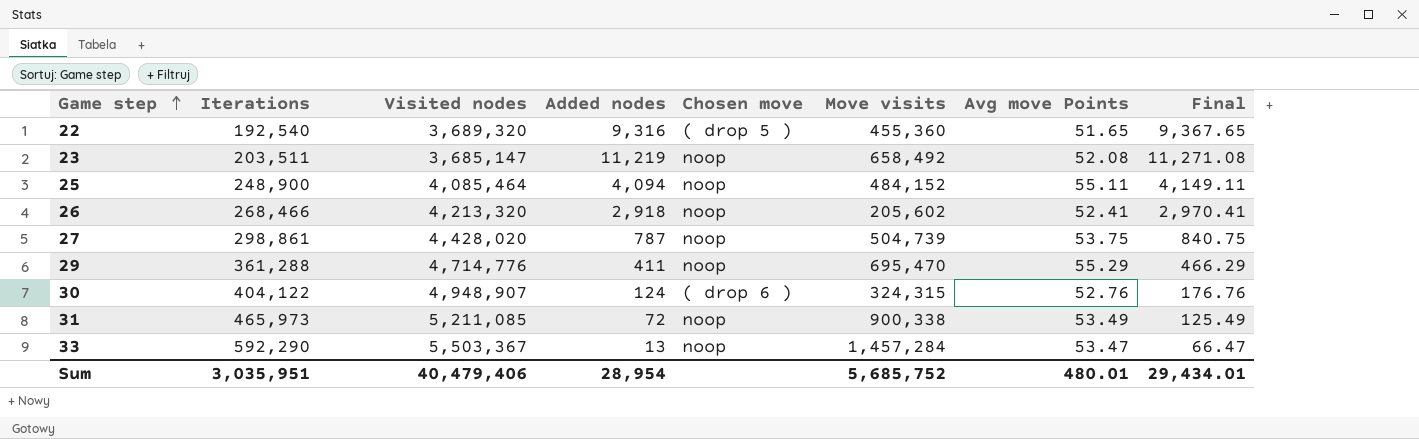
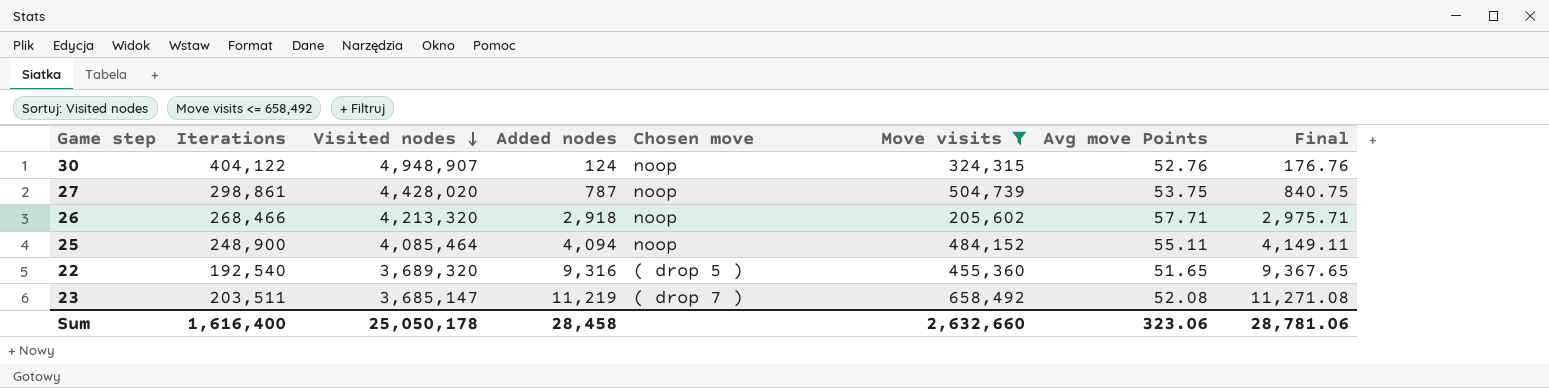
filter: none -> Move visits <= 658,492
row order: Game step ascending -> Visited nodes descending
30 | Chosen move: ( drop 6 ) -> noop
26 | Avg move Points: 52.41 -> 57.71
26 | Final: 2,970.41 -> 2,975.71
23 | Chosen move: noop -> ( drop 7 )
Sum | Iterations: 3,035,951 -> 1,616,400
Sum | Visited nodes: 40,479,406 -> 25,050,178
Sum | Added nodes: 28,954 -> 28,458
Sum | Move visits: 5,685,752 -> 2,632,660
Sum | Avg move Points: 480.01 -> 323.06
Sum | Final: 29,434.01 -> 28,781.06

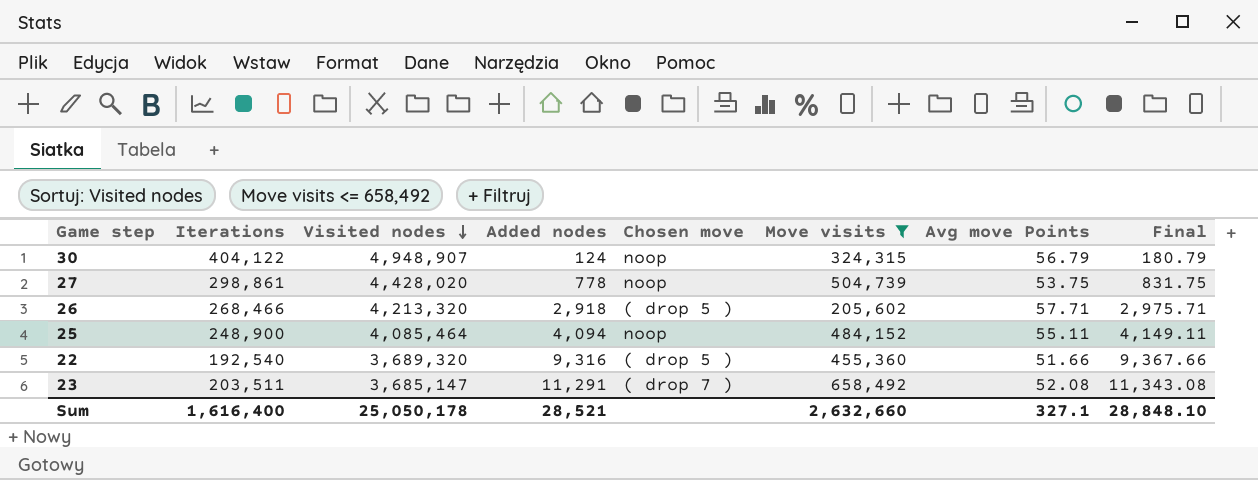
30 | Avg move Points: 52.76 -> 56.79
30 | Final: 176.76 -> 180.79
27 | Added nodes: 787 -> 778
27 | Final: 840.75 -> 831.75
26 | Chosen move: noop -> ( drop 5 )
22 | Avg move Points: 51.65 -> 51.66
22 | Final: 9,367.65 -> 9,367.66
23 | Added nodes: 11,219 -> 11,291
23 | Final: 11,271.08 -> 11,343.08
Sum | Added nodes: 28,458 -> 28,521
Sum | Avg move Points: 323.06 -> 327.1
Sum | Final: 28,781.06 -> 28,848.10

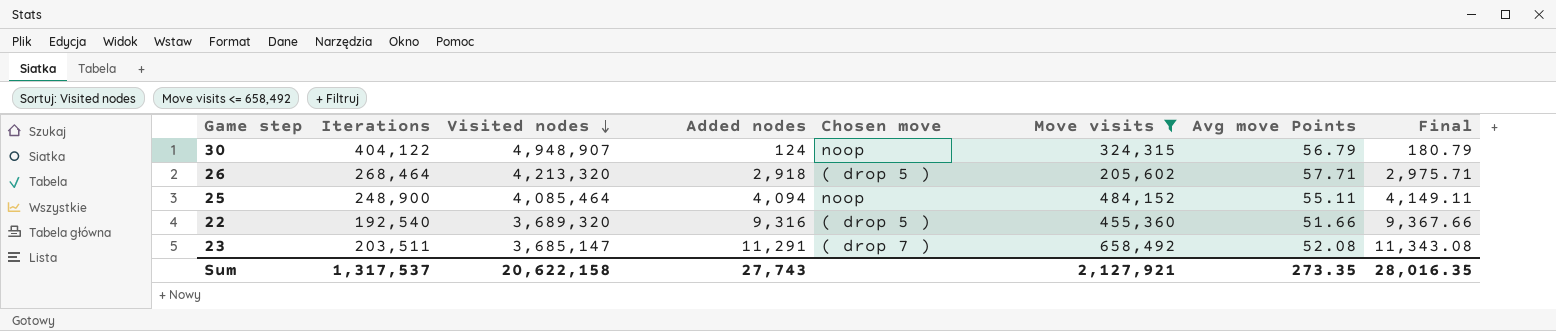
row 27: 298,861 | 4,428,020 | 778 | noop | 504,739 | 53.75 | 831.75 -> none
26 | Iterations: 268,466 -> 268,464
Sum | Iterations: 1,616,400 -> 1,317,537
Sum | Visited nodes: 25,050,178 -> 20,622,158
Sum | Added nodes: 28,521 -> 27,743
Sum | Move visits: 2,632,660 -> 2,127,921
Sum | Avg move Points: 327.1 -> 273.35
Sum | Final: 28,848.10 -> 28,016.35

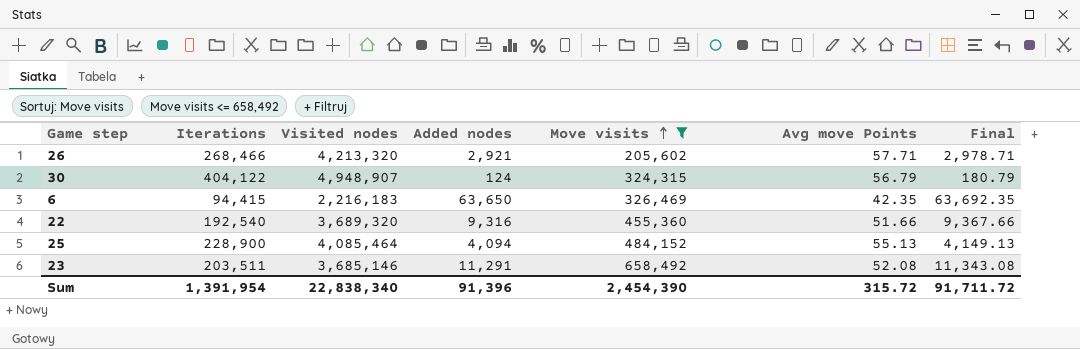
row order: Visited nodes descending -> Move visits ascending
column Chosen move | position: 5 -> none
26 | Iterations: 268,464 -> 268,466
26 | Added nodes: 2,918 -> 2,921
26 | Final: 2,975.71 -> 2,978.71
row 6: none -> 94,415 | 2,216,183 | 63,650 | 326,469 | 42.35 | 63,692.35
25 | Iterations: 248,900 -> 228,900
25 | Avg move Points: 55.11 -> 55.13
25 | Final: 4,149.11 -> 4,149.13
23 | Visited nodes: 3,685,147 -> 3,685,146
Sum | Iterations: 1,317,537 -> 1,391,954
Sum | Visited nodes: 20,622,158 -> 22,838,340
Sum | Added nodes: 27,743 -> 91,396
Sum | Move visits: 2,127,921 -> 2,454,390
Sum | Avg move Points: 273.35 -> 315.72
Sum | Final: 28,016.35 -> 91,711.72

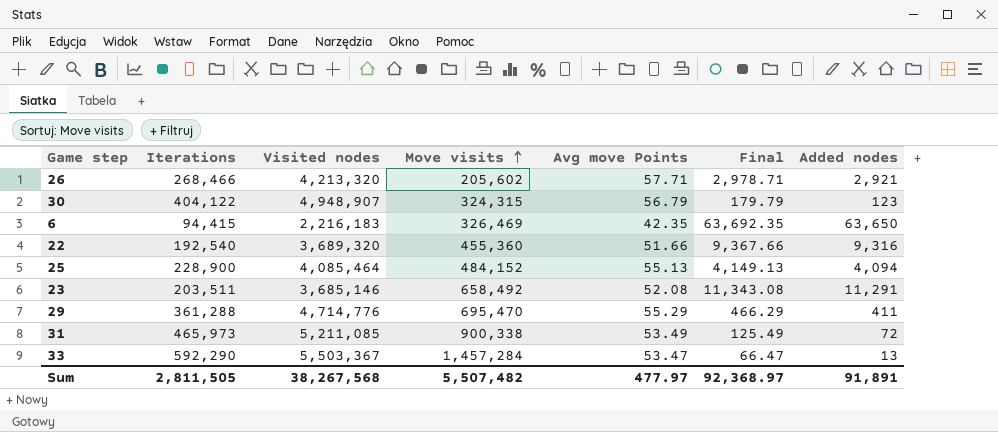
filter: Move visits <= 658,492 -> none
column Added nodes | position: 4 -> 7
30 | Final: 180.79 -> 179.79
30 | Added nodes: 124 -> 123
Sum | Iterations: 1,391,954 -> 2,811,505
Sum | Visited nodes: 22,838,340 -> 38,267,568
Sum | Move visits: 2,454,390 -> 5,507,482
Sum | Avg move Points: 315.72 -> 477.97
Sum | Final: 91,711.72 -> 92,368.97
Sum | Added nodes: 91,396 -> 91,891

